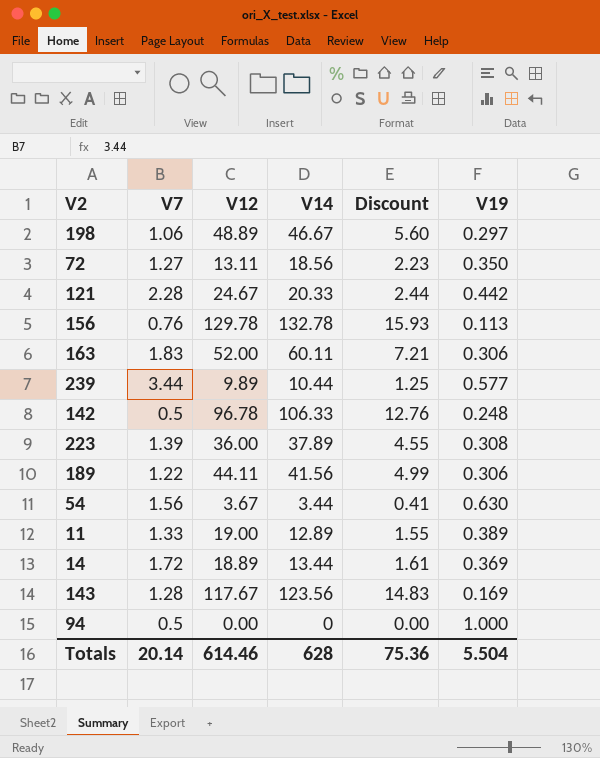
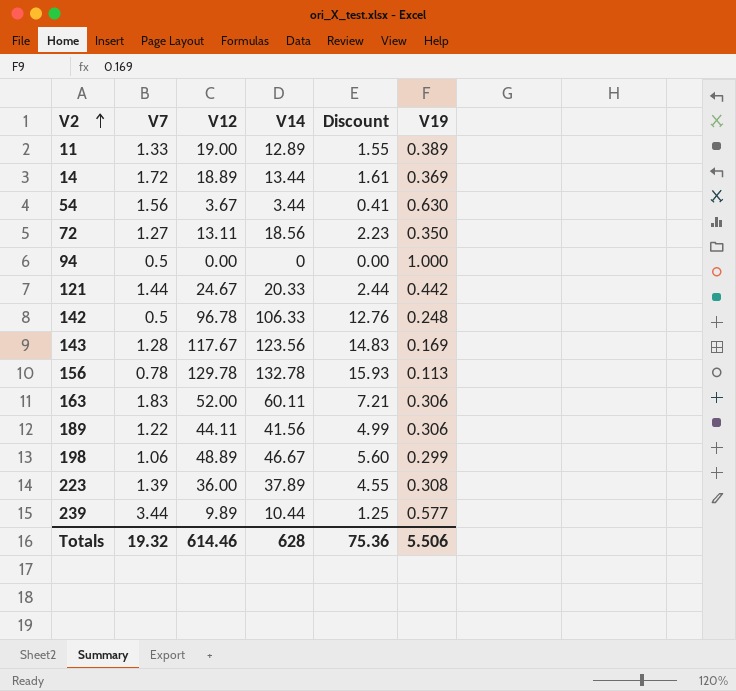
row order: none -> V2 ascending
121 | V7: 2.28 -> 1.44
156 | V7: 0.76 -> 0.78
198 | V19: 0.297 -> 0.299
Totals | V7: 20.14 -> 19.32
Totals | V19: 5.504 -> 5.506

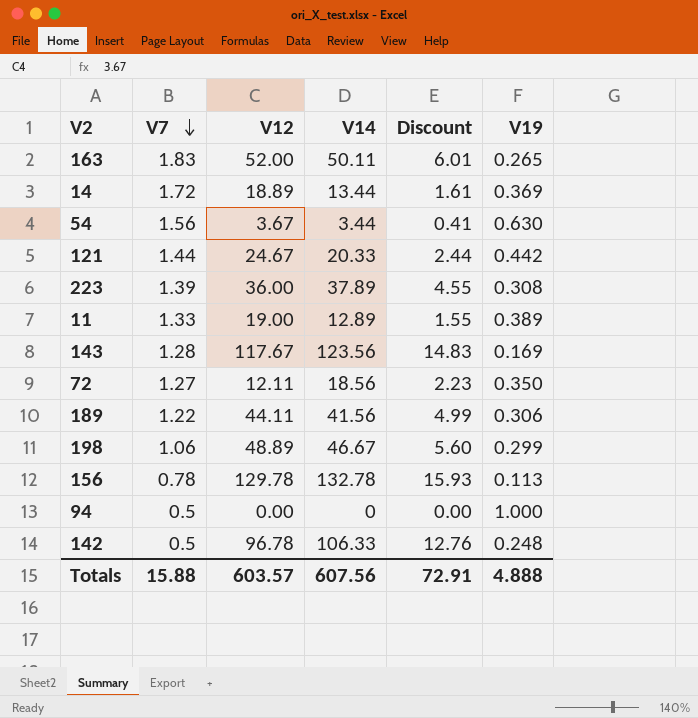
row order: V2 ascending -> V7 descending
row 239: 3.44 | 9.89 | 10.44 | 1.25 | 0.577 -> none
163 | V14: 60.11 -> 50.11
163 | Discount: 7.21 -> 6.01
163 | V19: 0.306 -> 0.265
72 | V12: 13.11 -> 12.11
Totals | V7: 19.32 -> 15.88
Totals | V12: 614.46 -> 603.57
Totals | V14: 628 -> 607.56
Totals | Discount: 75.36 -> 72.91
Totals | V19: 5.506 -> 4.888

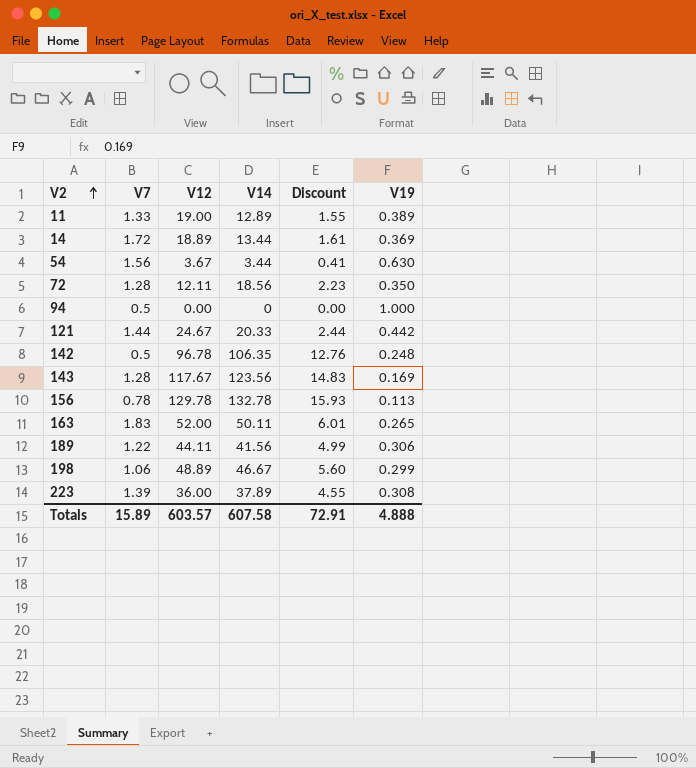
row order: V7 descending -> V2 ascending
72 | V7: 1.27 -> 1.28
142 | V14: 106.33 -> 106.35
Totals | V7: 15.88 -> 15.89
Totals | V14: 607.56 -> 607.58

